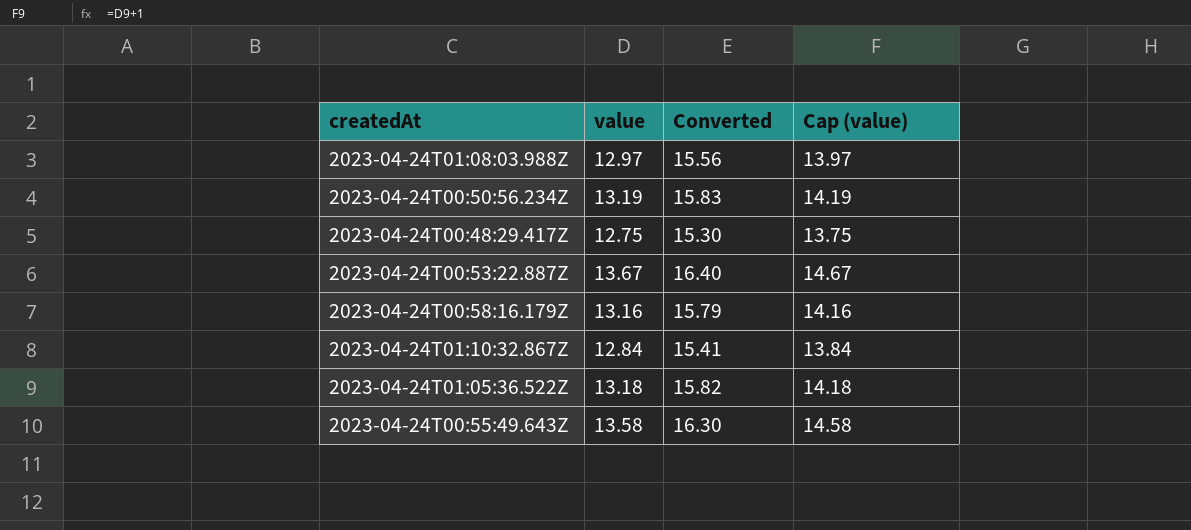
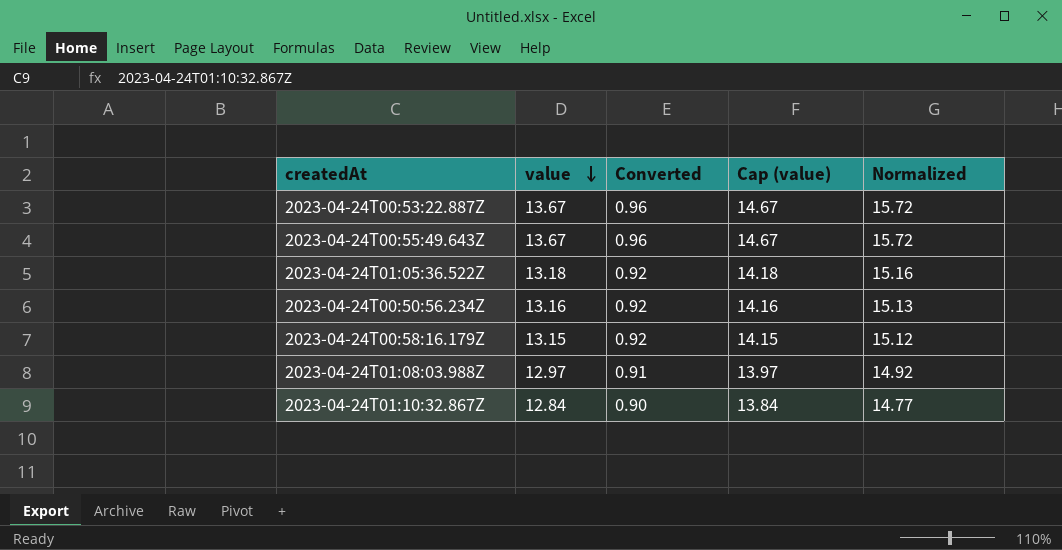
row order: none -> value descending
column Converted | formula: [value] * 1.2 -> [value] * 0.07
column Normalized | formula: none -> [value] * 1.15
row 2023-04-24T00:48:29.417Z: 12.75 | 15.30 | 13.75 -> none
2023-04-24T00:55:49.643Z | value: 13.58 -> 13.67
2023-04-24T00:55:49.643Z | Cap (value): 14.58 -> 14.67
2023-04-24T00:50:56.234Z | value: 13.19 -> 13.16
2023-04-24T00:50:56.234Z | Cap (value): 14.19 -> 14.16
2023-04-24T00:58:16.179Z | value: 13.16 -> 13.15
2023-04-24T00:58:16.179Z | Cap (value): 14.16 -> 14.15

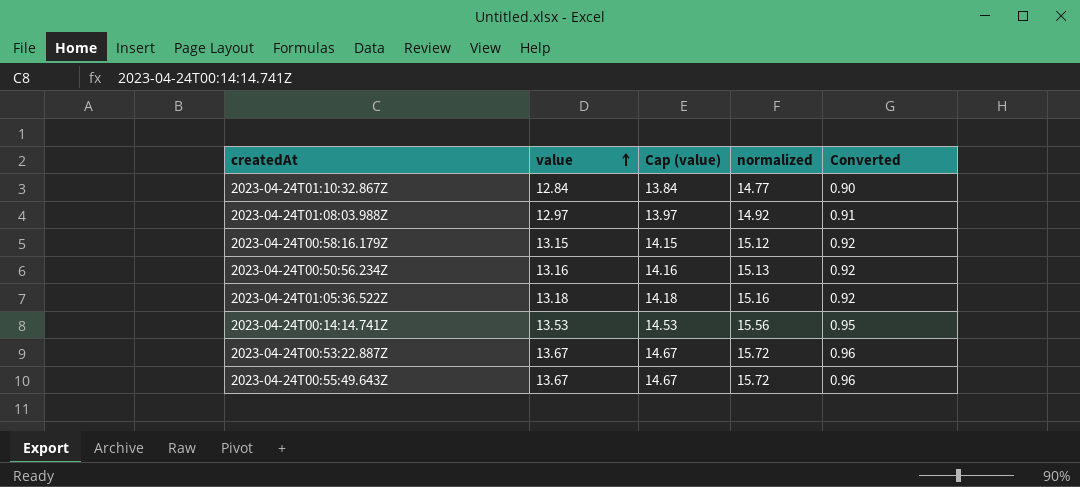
row order: value descending -> value ascending
column name: Normalized -> normalized
column Converted | position: 3 -> 5
row 2023-04-24T00:14:14.741Z: none -> 13.53 | 14.53 | 15.56 | 0.95

